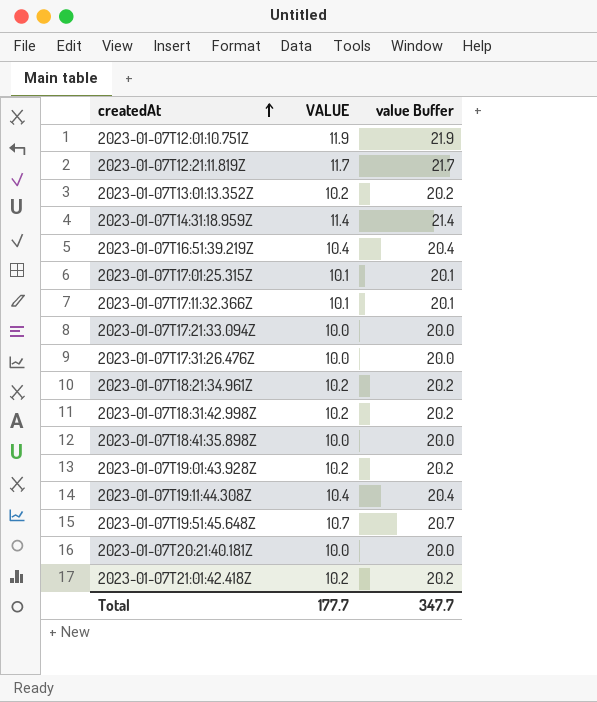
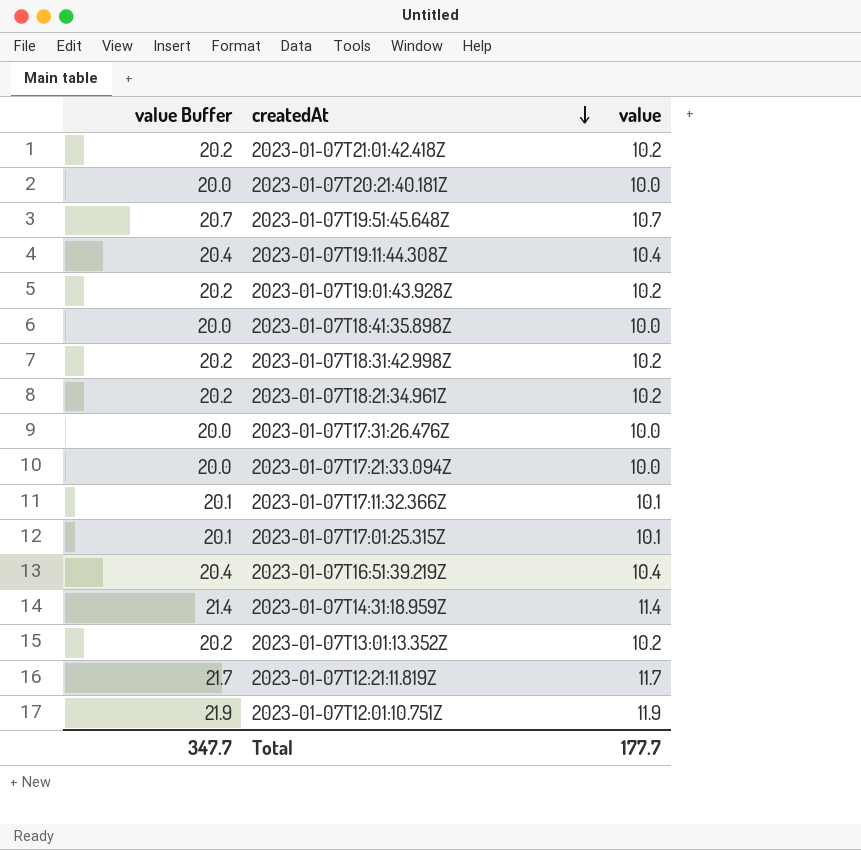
row order: createdAt ascending -> createdAt descending
column value Buffer | position: 3 -> 1
column name: VALUE -> value

